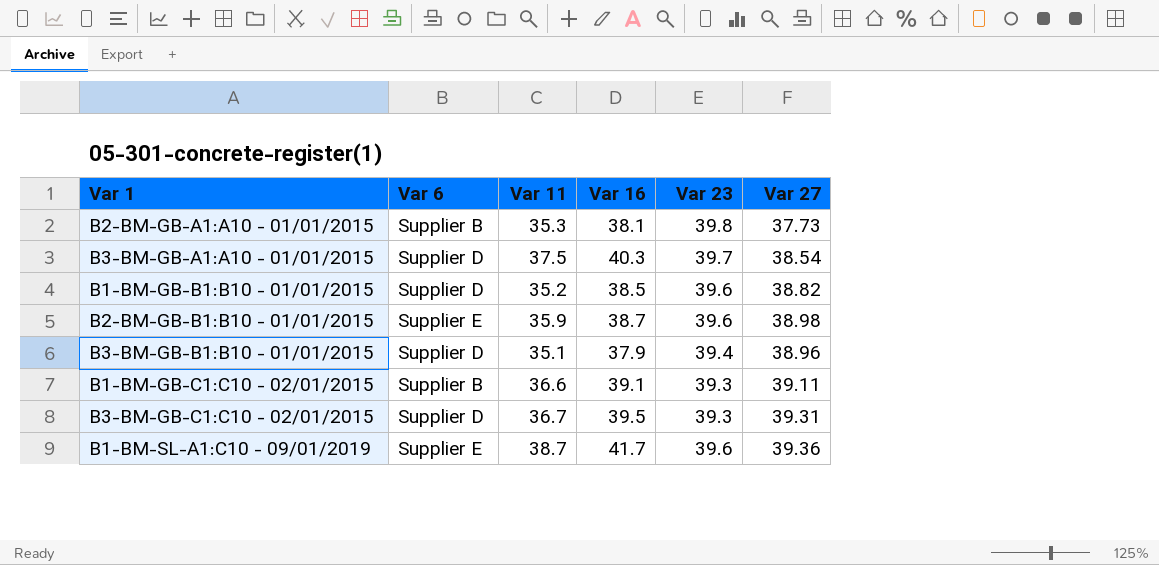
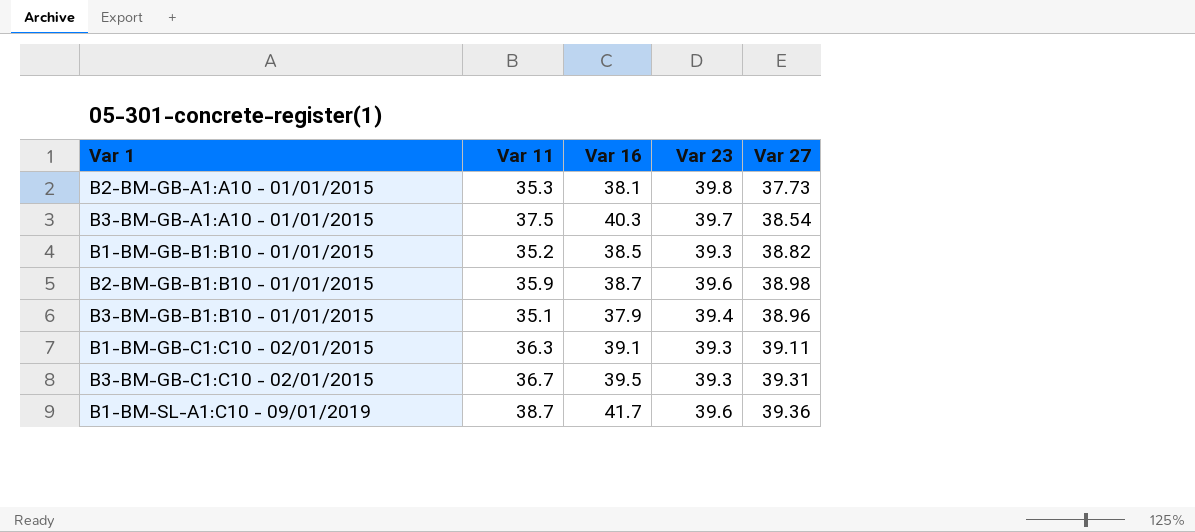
column Var 6 | position: 2 -> none
B1-BM-GB-B1:B10 - 01/01/2015 | Var 23: 39.6 -> 39.3
B1-BM-GB-C1:C10 - 02/01/2015 | Var 11: 36.6 -> 36.3

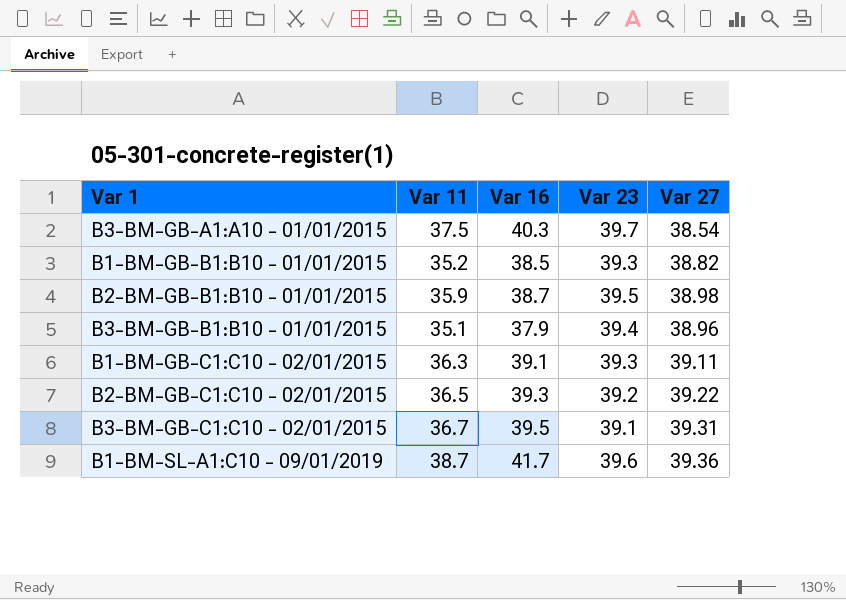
row B2-BM-GB-A1:A10 - 01/01/2015: 35.3 | 38.1 | 39.8 | 37.73 -> none
B2-BM-GB-B1:B10 - 01/01/2015 | Var 23: 39.6 -> 39.5
row B2-BM-GB-C1:C10 - 02/01/2015: none -> 36.5 | 39.3 | 39.2 | 39.22
B3-BM-GB-C1:C10 - 02/01/2015 | Var 23: 39.3 -> 39.1

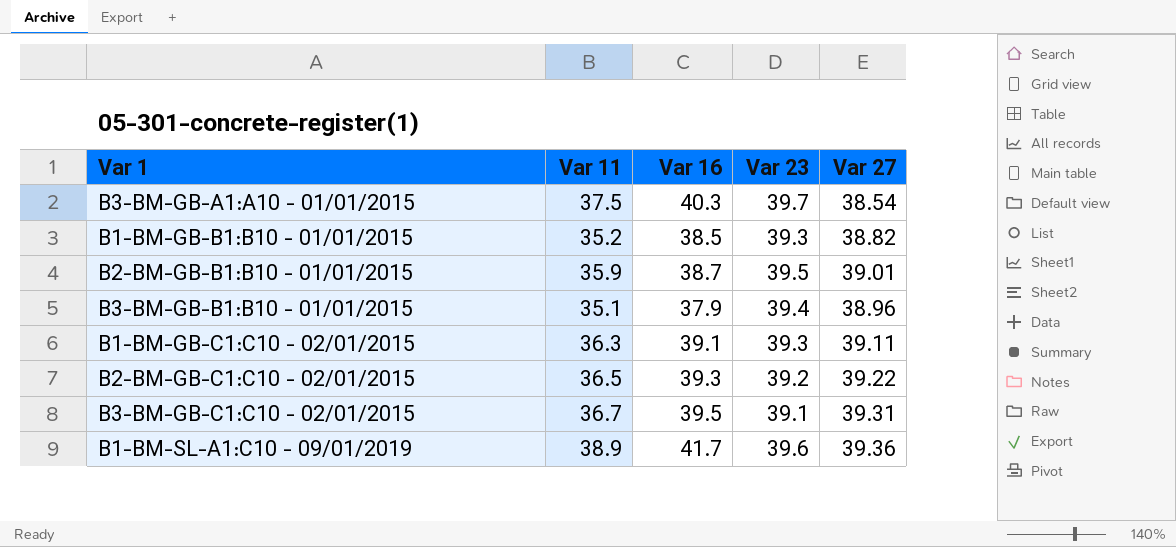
B2-BM-GB-B1:B10 - 01/01/2015 | Var 27: 38.98 -> 39.01
B1-BM-SL-A1:C10 - 09/01/2019 | Var 11: 38.7 -> 38.9

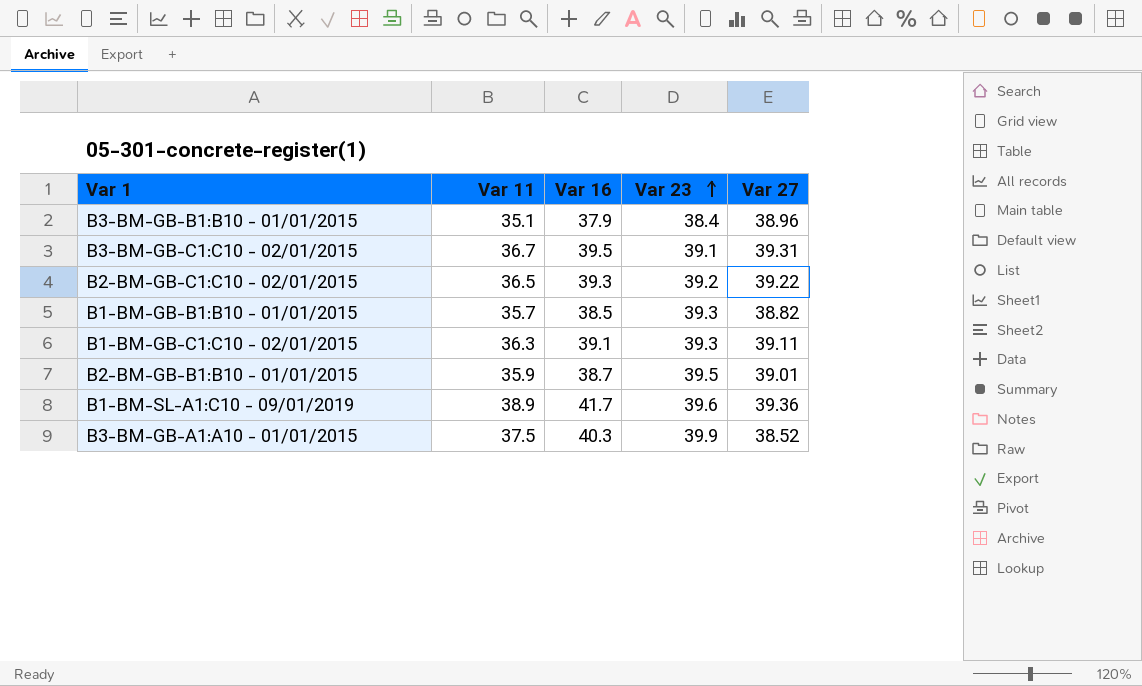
row order: none -> Var 23 ascending
B3-BM-GB-B1:B10 - 01/01/2015 | Var 23: 39.4 -> 38.4
B1-BM-GB-B1:B10 - 01/01/2015 | Var 11: 35.2 -> 35.7
B3-BM-GB-A1:A10 - 01/01/2015 | Var 23: 39.7 -> 39.9
B3-BM-GB-A1:A10 - 01/01/2015 | Var 27: 38.54 -> 38.52

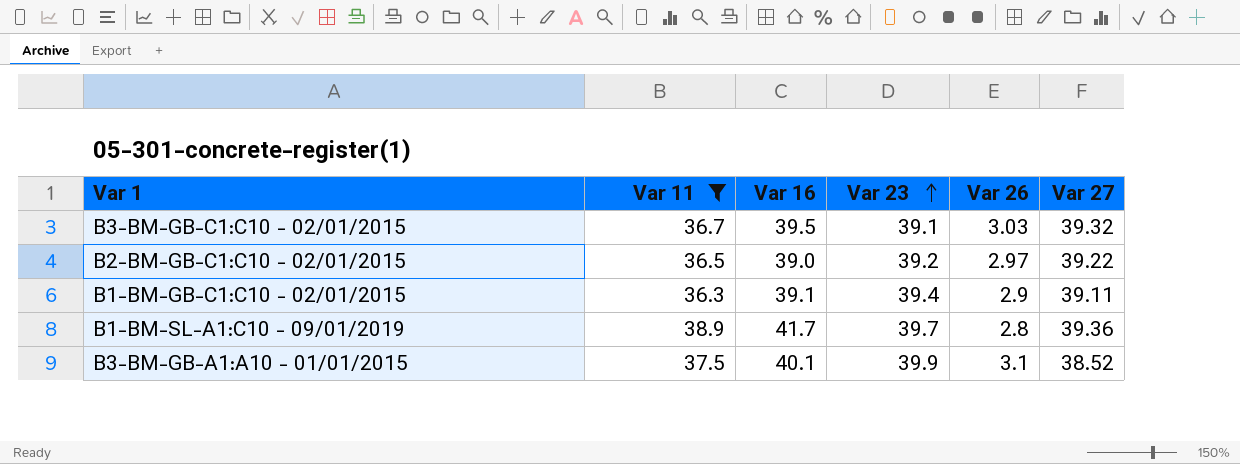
filter: none -> Var 11 >= 36.3
column Var 26 | position: none -> 5
B3-BM-GB-C1:C10 - 02/01/2015 | Var 27: 39.31 -> 39.32
B2-BM-GB-C1:C10 - 02/01/2015 | Var 16: 39.3 -> 39.0
B1-BM-GB-C1:C10 - 02/01/2015 | Var 23: 39.3 -> 39.4
B1-BM-SL-A1:C10 - 09/01/2019 | Var 23: 39.6 -> 39.7
B3-BM-GB-A1:A10 - 01/01/2015 | Var 16: 40.3 -> 40.1

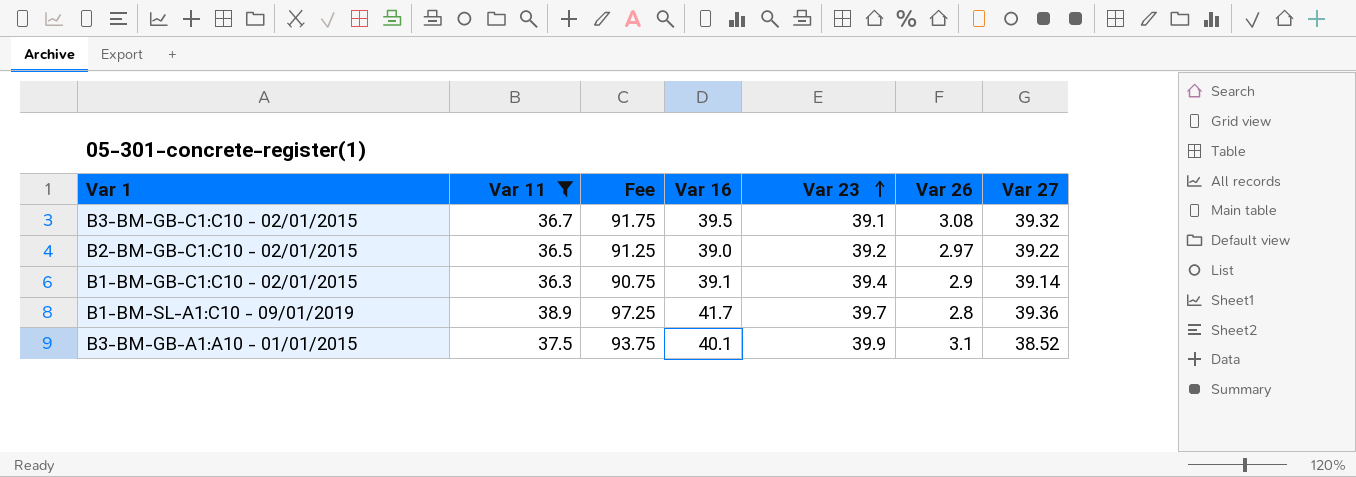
column Fee | formula: none -> [Var 11] * 2.5
B3-BM-GB-C1:C10 - 02/01/2015 | Var 26: 3.03 -> 3.08
B1-BM-GB-C1:C10 - 02/01/2015 | Var 27: 39.11 -> 39.14

